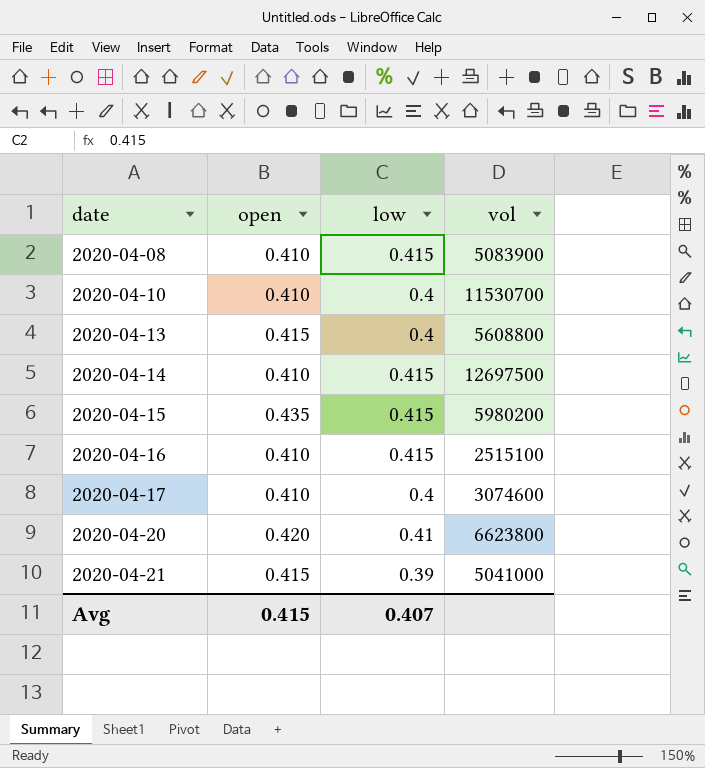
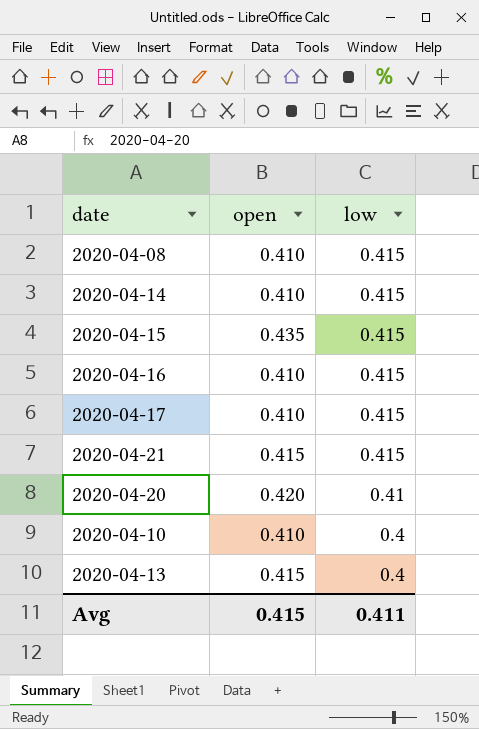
row order: date ascending -> low descending
column vol | position: 4 -> none
2020-04-17 | low: 0.4 -> 0.415
2020-04-21 | low: 0.39 -> 0.415
Avg | low: 0.407 -> 0.411

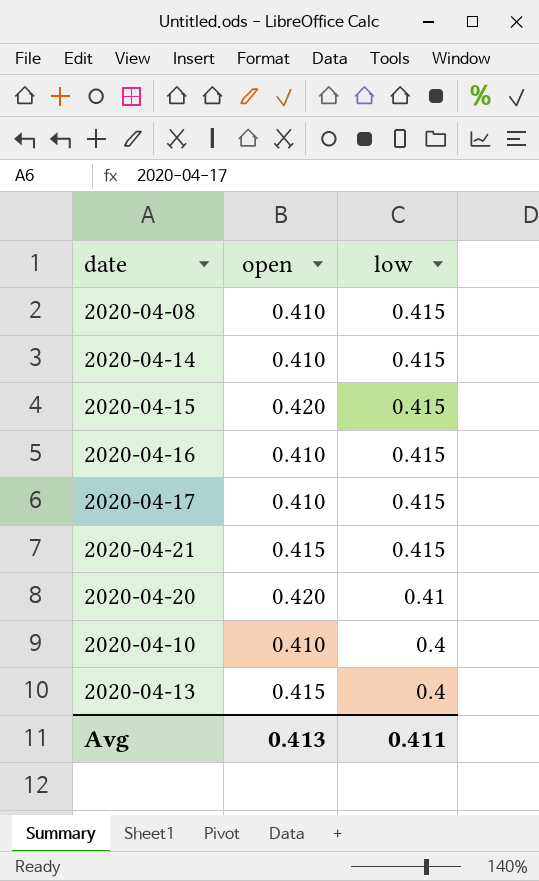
2020-04-15 | open: 0.435 -> 0.420
Avg | open: 0.415 -> 0.413

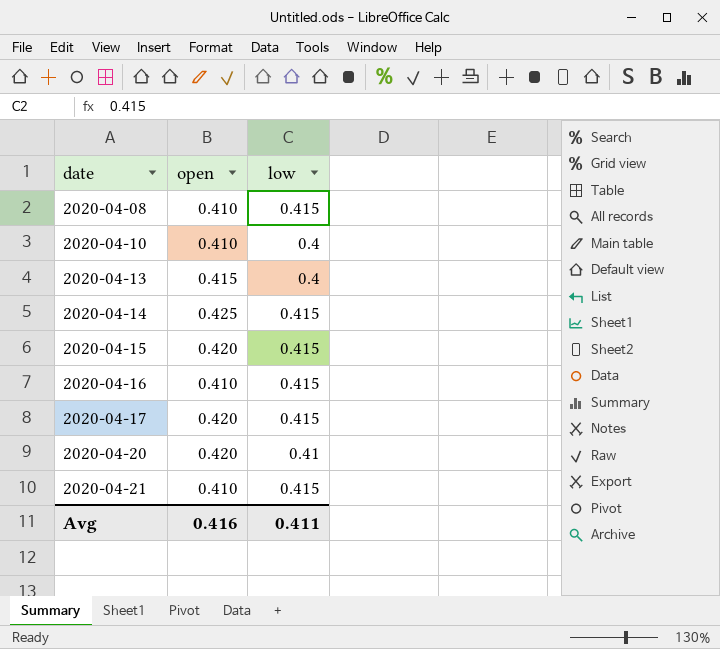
row order: low descending -> date ascending
2020-04-14 | open: 0.410 -> 0.425
2020-04-17 | open: 0.410 -> 0.420
2020-04-21 | open: 0.415 -> 0.410
Avg | open: 0.413 -> 0.416

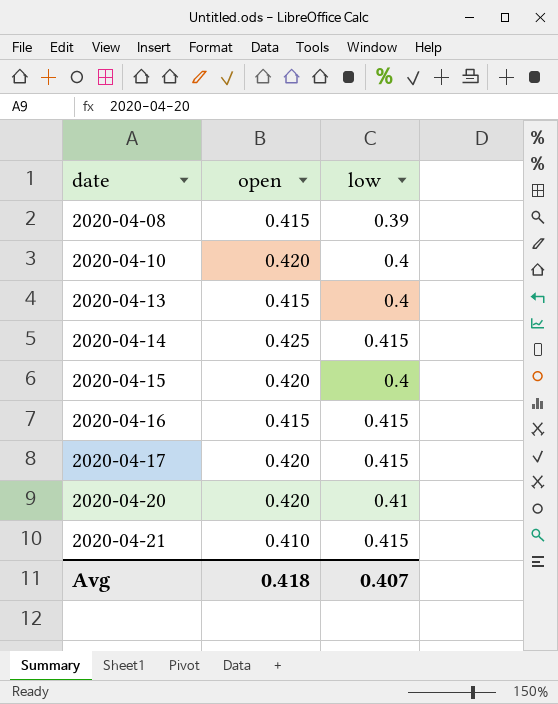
2020-04-08 | open: 0.410 -> 0.415
2020-04-08 | low: 0.415 -> 0.39
2020-04-10 | open: 0.410 -> 0.420
2020-04-15 | low: 0.415 -> 0.4
2020-04-16 | open: 0.410 -> 0.415
Avg | open: 0.416 -> 0.418
Avg | low: 0.411 -> 0.407

